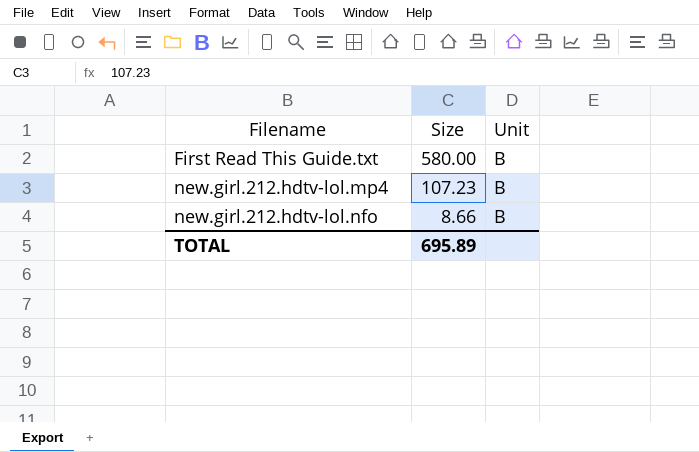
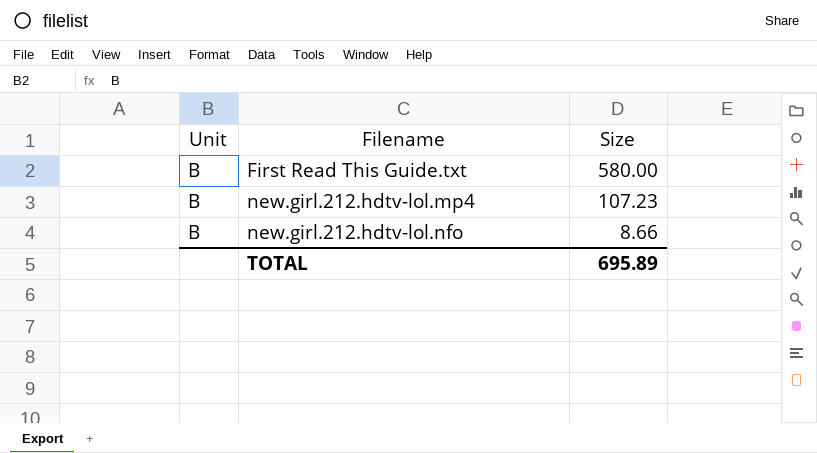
column Unit | position: 3 -> 1

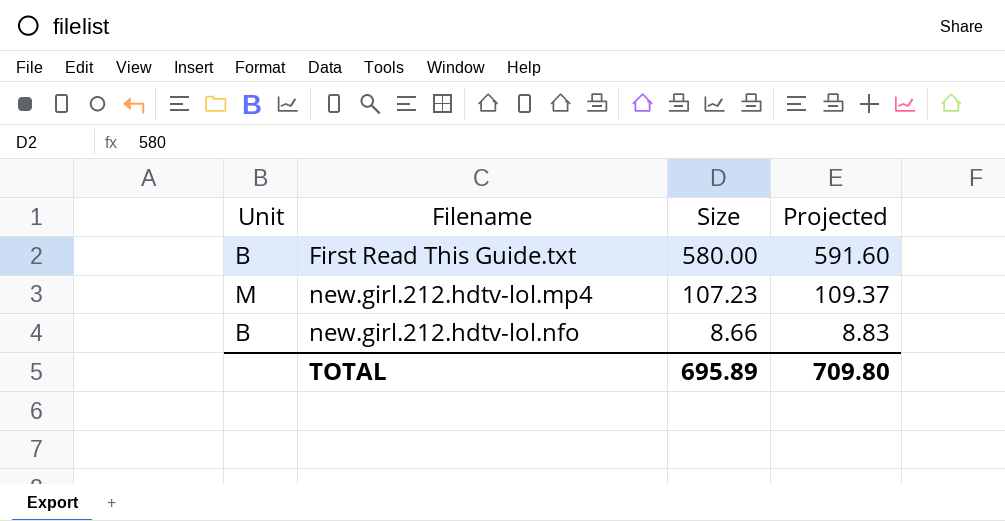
column Projected | formula: none -> [Size] * 1.02
new.girl.212.hdtv-lol.mp4 | Unit: B -> M

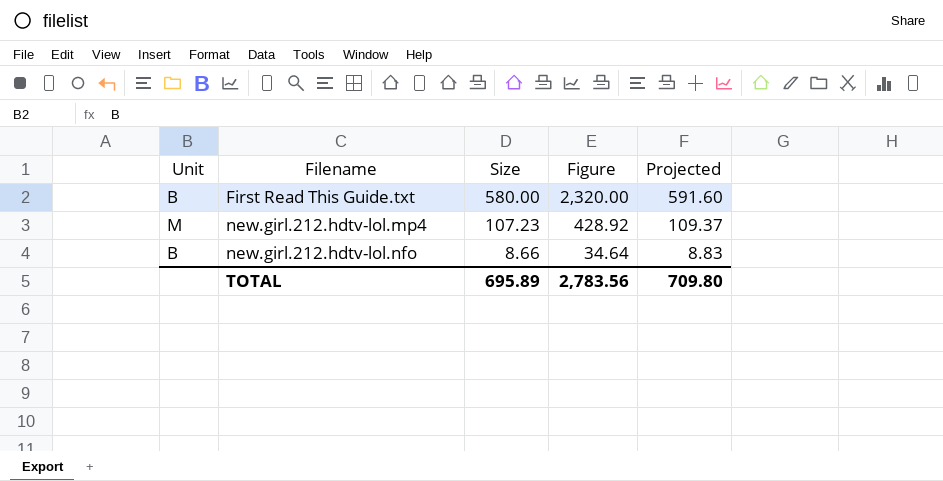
column Figure | formula: none -> [Size] * 4

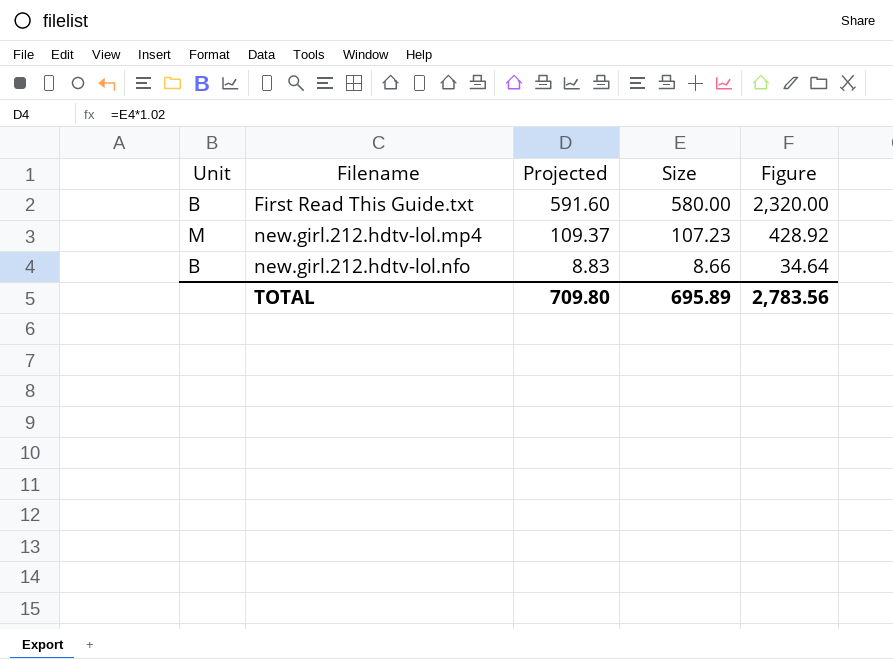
column Projected | position: 5 -> 3

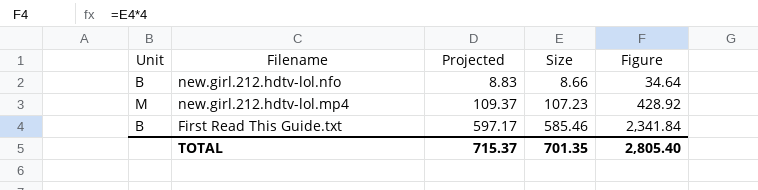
row order: Filename ascending -> Filename descending
First Read This Guide.txt | Projected: 591.60 -> 597.17
First Read This Guide.txt | Size: 580.00 -> 585.46
First Read This Guide.txt | Figure: 2,320.00 -> 2,341.84
TOTAL | Projected: 709.80 -> 715.37
TOTAL | Size: 695.89 -> 701.35
TOTAL | Figure: 2,783.56 -> 2,805.40

